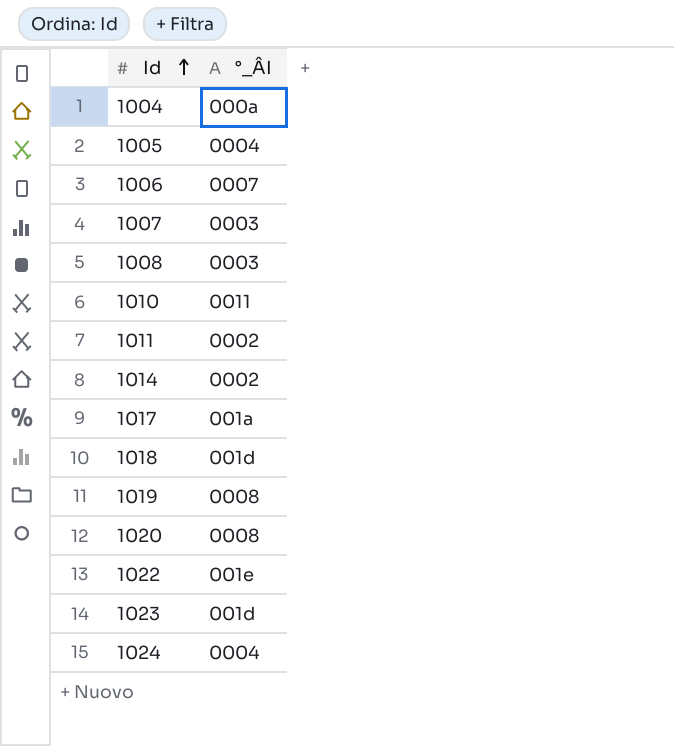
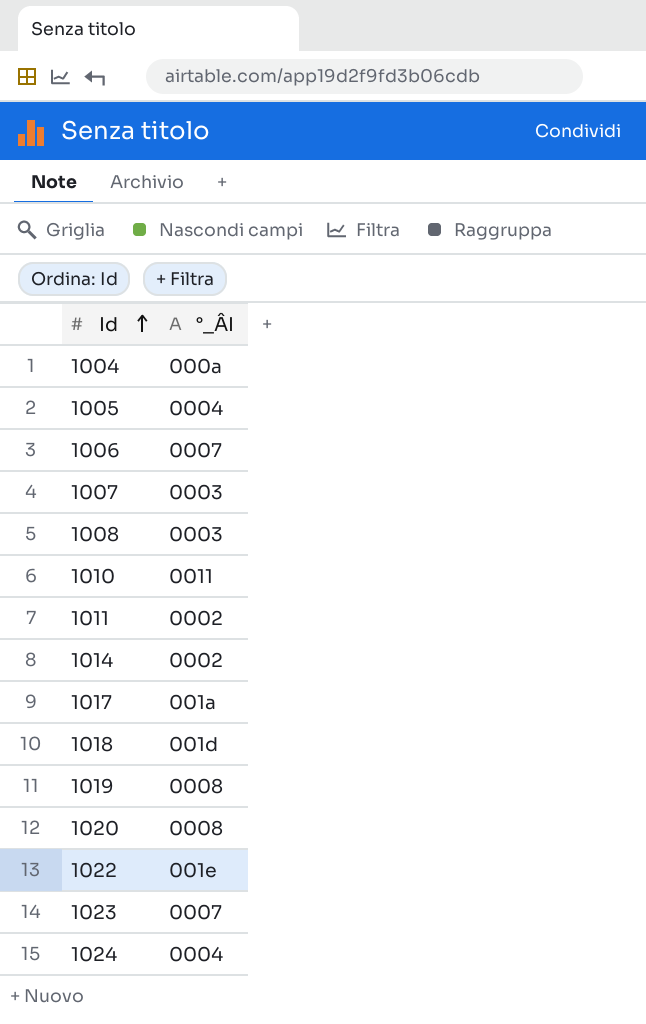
1023 | °_ÂI: 001d -> 0007

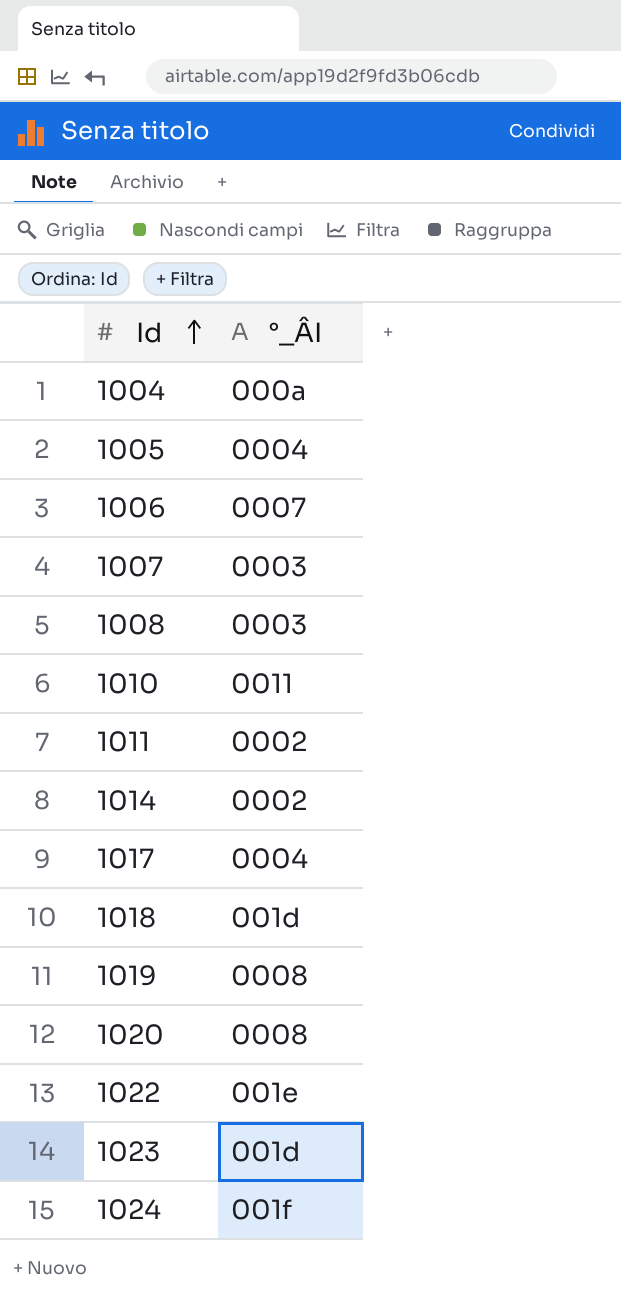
1017 | °_ÂI: 001a -> 0004
1023 | °_ÂI: 0007 -> 001d
1024 | °_ÂI: 0004 -> 001f

